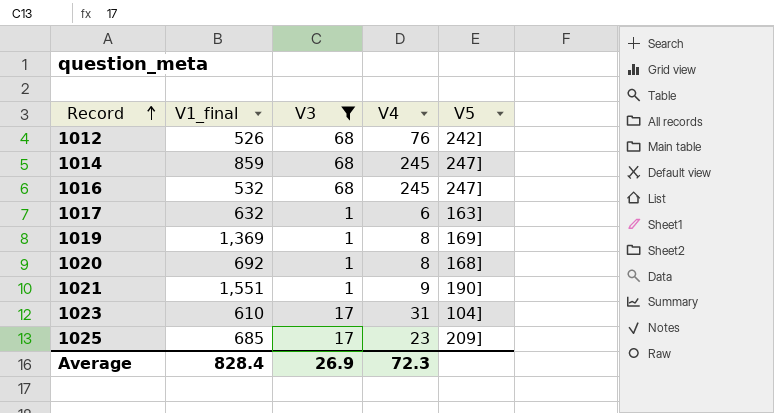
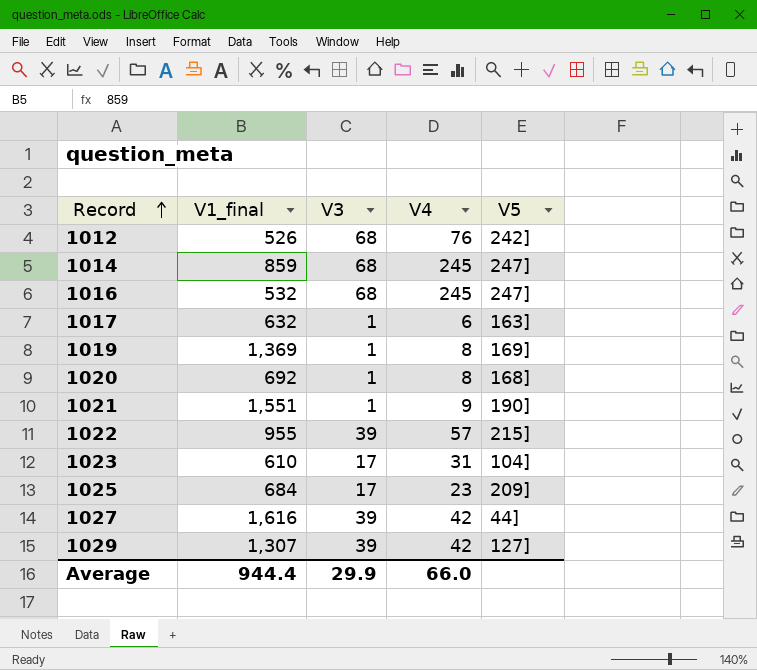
filter: V3 != 39 -> none
1025 | V1_final: 685 -> 684
Average | V1_final: 828.4 -> 944.4
Average | V3: 26.9 -> 29.9
Average | V4: 72.3 -> 66.0

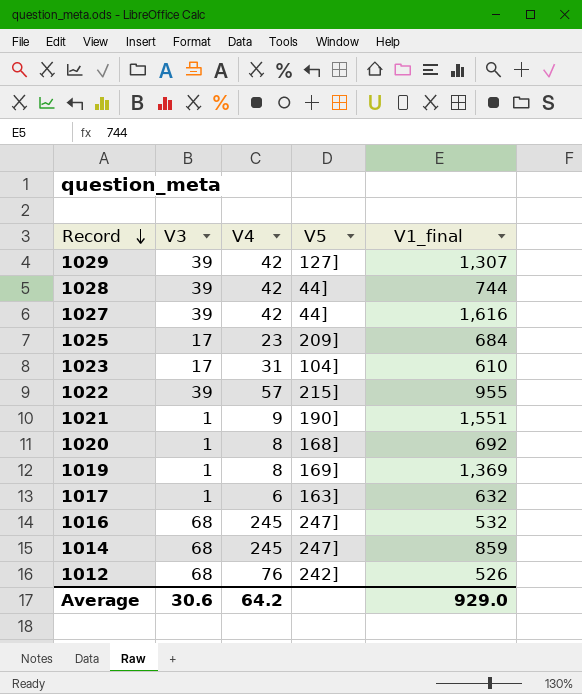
row order: Record ascending -> Record descending
column V1_final | position: 2 -> 5
row 1028: none -> 39 | 42 | 44] | 744
Average | V3: 29.9 -> 30.6
Average | V4: 66.0 -> 64.2
Average | V1_final: 944.4 -> 929.0

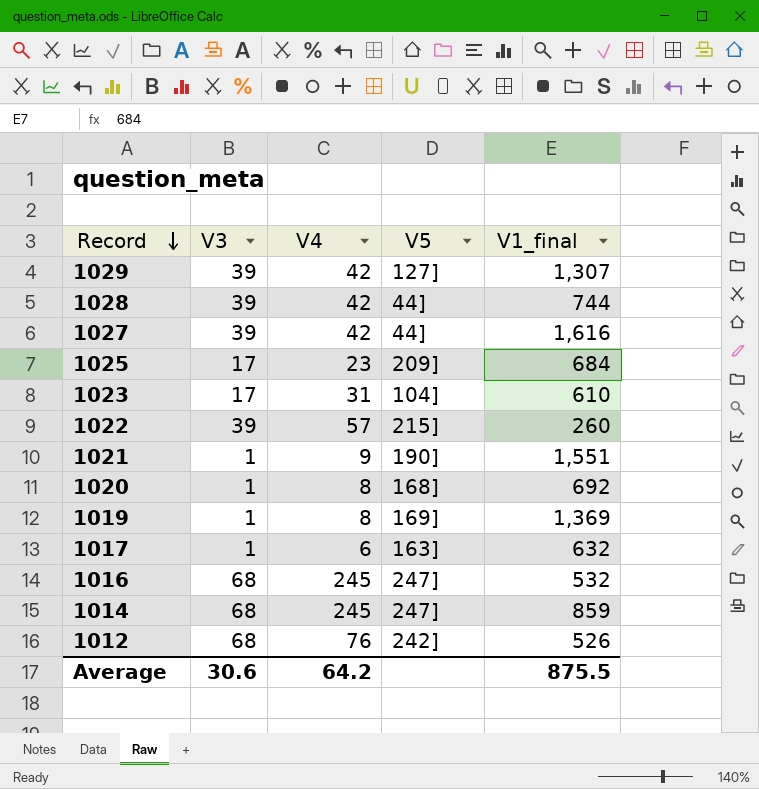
1022 | V1_final: 955 -> 260
Average | V1_final: 929.0 -> 875.5

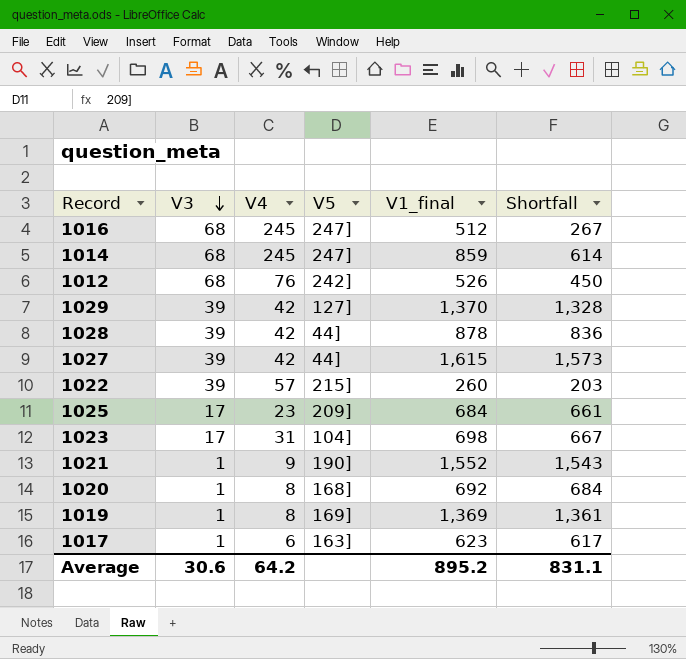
row order: Record descending -> V3 descending
column Shortfall | formula: none -> [V1_final] - [V4]
1016 | V1_final: 532 -> 512
1029 | V1_final: 1,307 -> 1,370
1028 | V1_final: 744 -> 878
1027 | V1_final: 1,616 -> 1,615
1023 | V1_final: 610 -> 698
1021 | V1_final: 1,551 -> 1,552
1017 | V1_final: 632 -> 623
Average | V1_final: 875.5 -> 895.2

